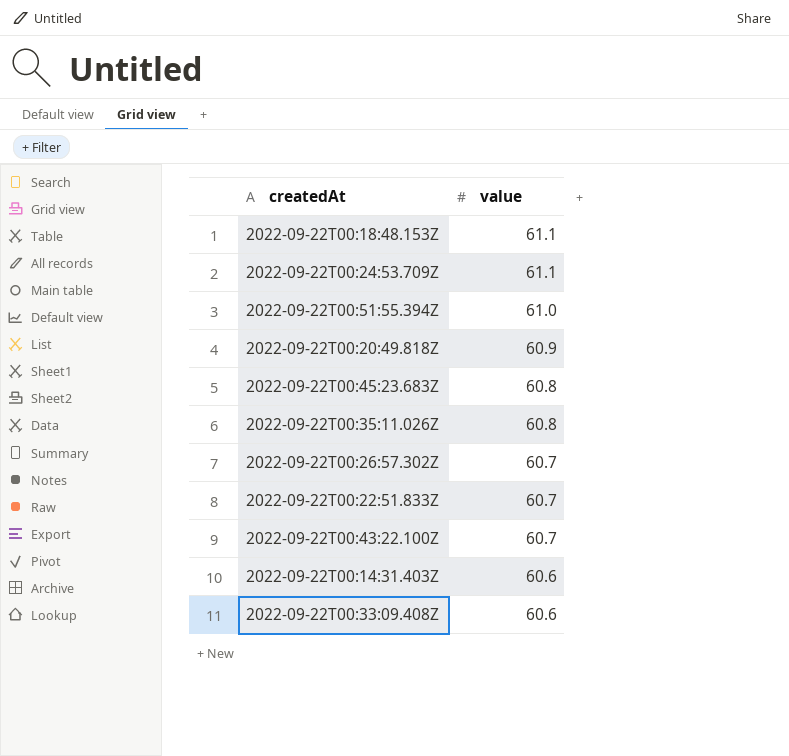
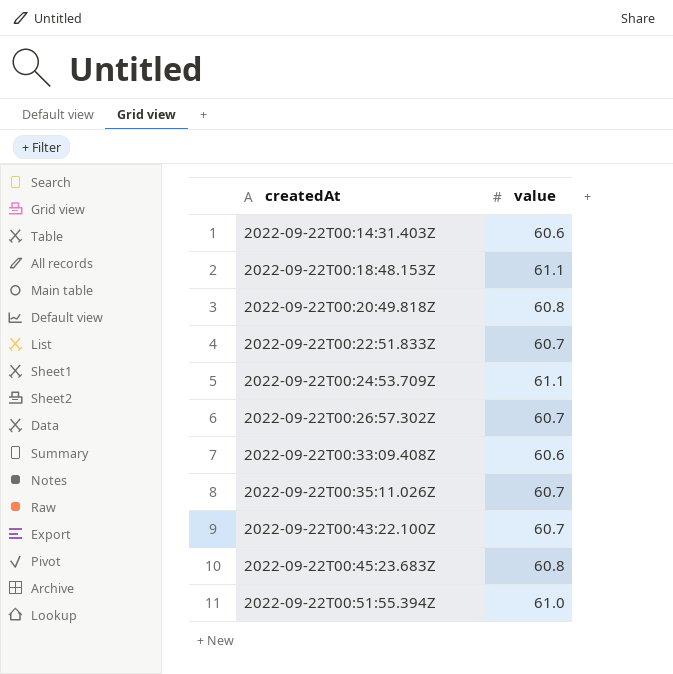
row order: value descending -> createdAt ascending
2022-09-22T00:20:49.818Z | value: 60.9 -> 60.8
2022-09-22T00:35:11.026Z | value: 60.8 -> 60.7

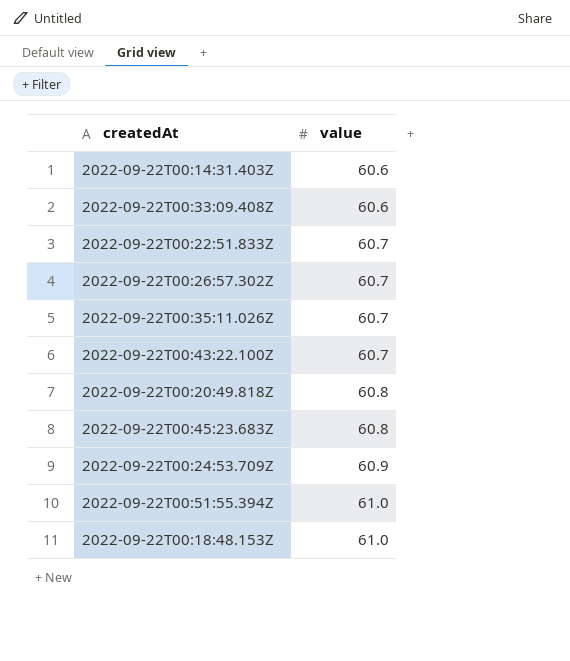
row order: createdAt ascending -> value ascending
2022-09-22T00:24:53.709Z | value: 61.1 -> 60.9
2022-09-22T00:18:48.153Z | value: 61.1 -> 61.0

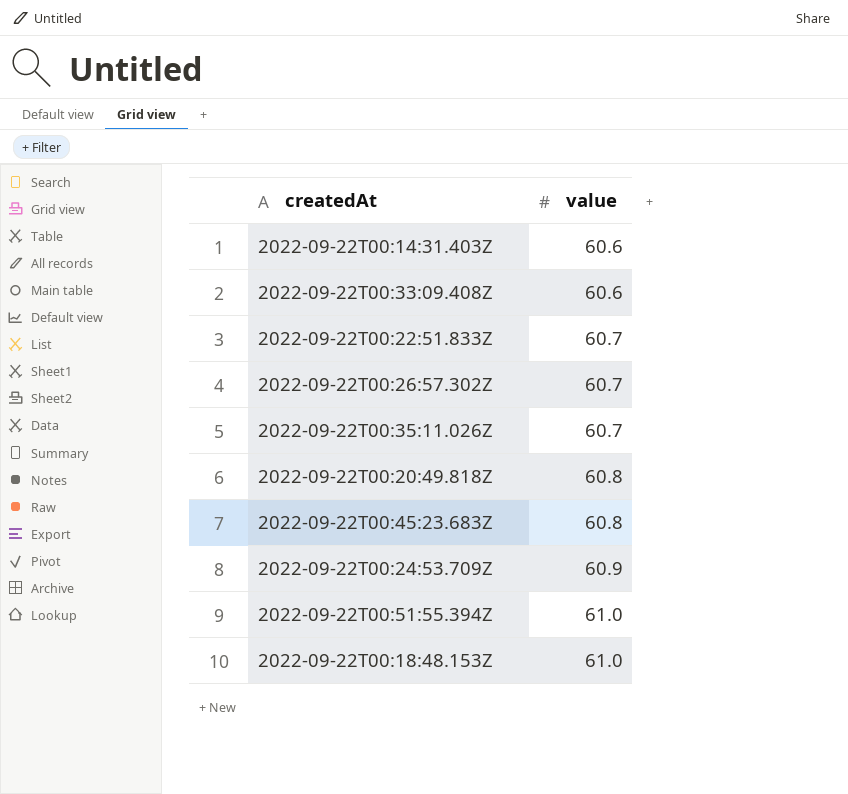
row 2022-09-22T00:43:22.100Z: 60.7 -> none

